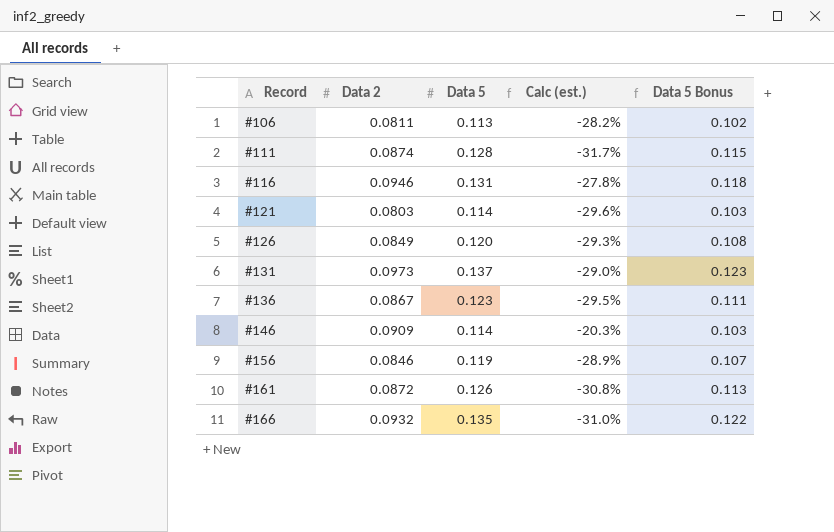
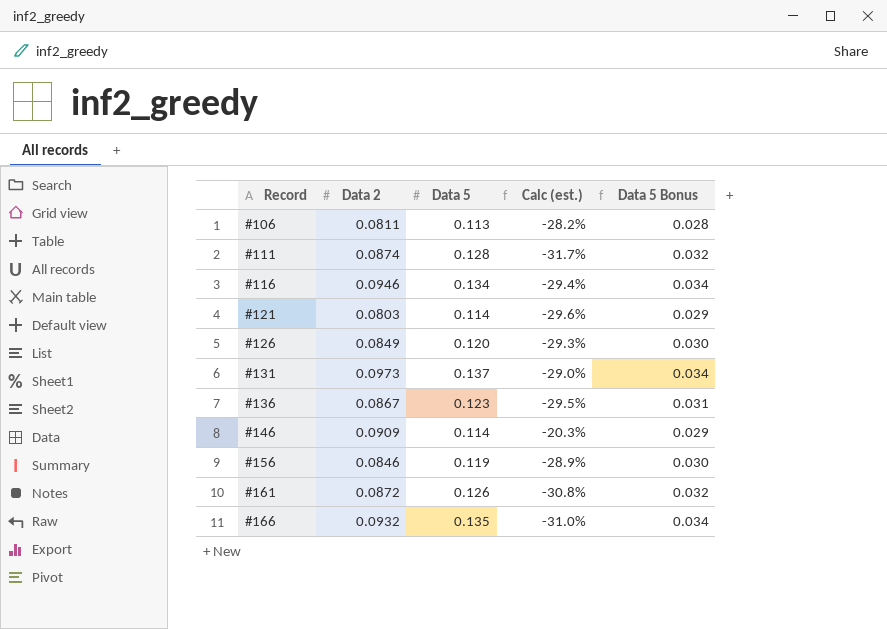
column Data 5 Bonus | formula: [Data 5] * 0.9 -> [Data 5] * 0.25
#116 | Data 5: 0.131 -> 0.134
#116 | Calc (est.): -27.8% -> -29.4%

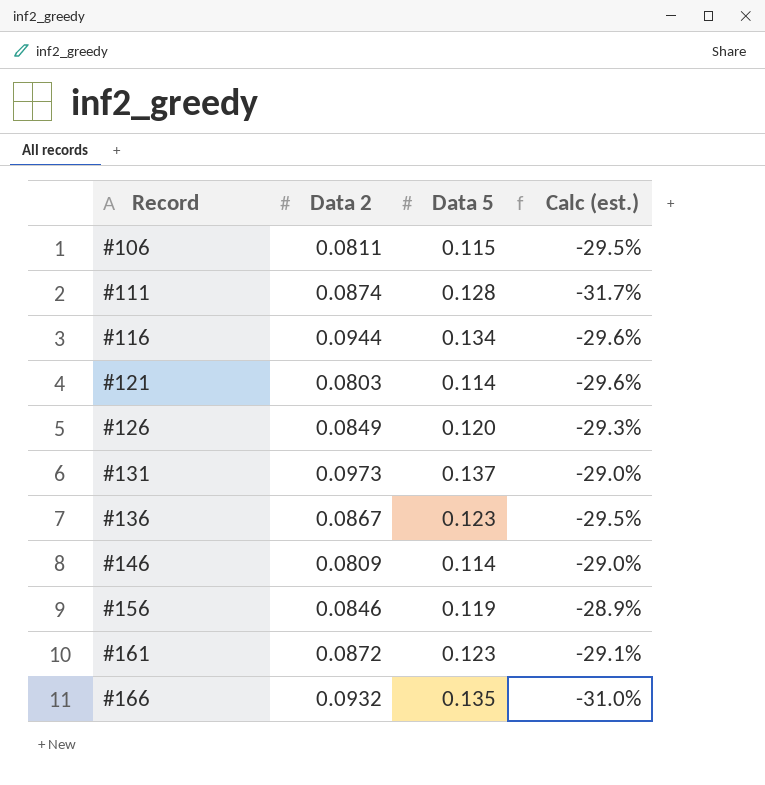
column Data 5 Bonus | formula: [Data 5] * 0.25 -> none
#106 | Data 5: 0.113 -> 0.115
#106 | Calc (est.): -28.2% -> -29.5%
#116 | Data 2: 0.0946 -> 0.0944
#116 | Calc (est.): -29.4% -> -29.6%
#146 | Data 2: 0.0909 -> 0.0809
#146 | Calc (est.): -20.3% -> -29.0%
#161 | Data 5: 0.126 -> 0.123
#161 | Calc (est.): -30.8% -> -29.1%

